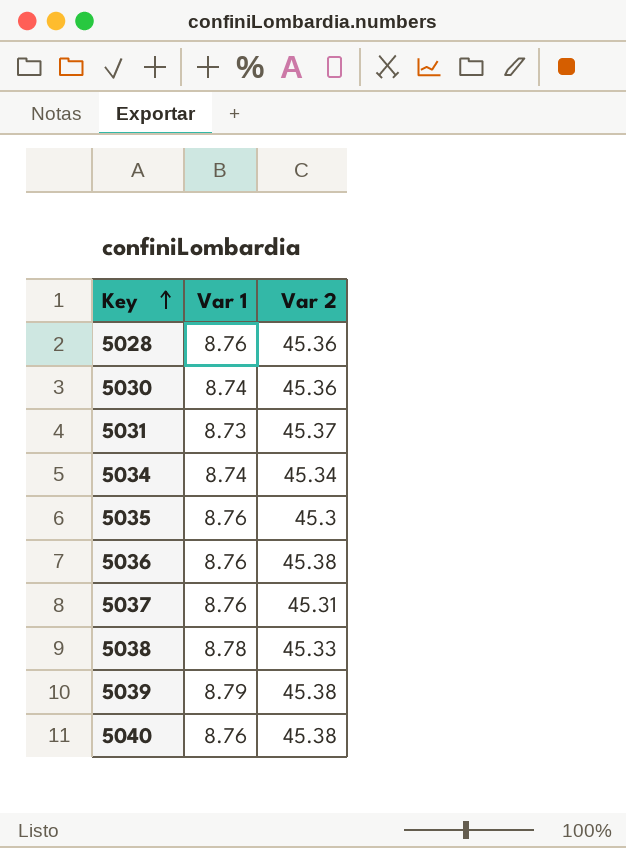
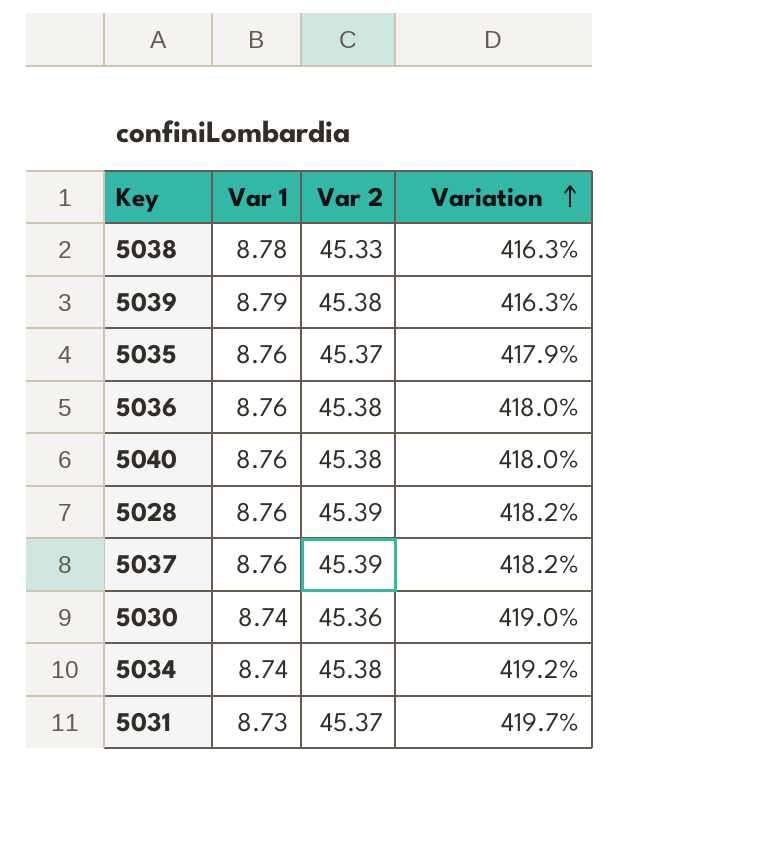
row order: Key ascending -> Variation ascending
column Variation | formula: none -> ([Var 2] - [Var 1]) / [Var 1]
5035 | Var 2: 45.3 -> 45.37
5028 | Var 2: 45.36 -> 45.39
5037 | Var 2: 45.31 -> 45.39
5034 | Var 2: 45.34 -> 45.38

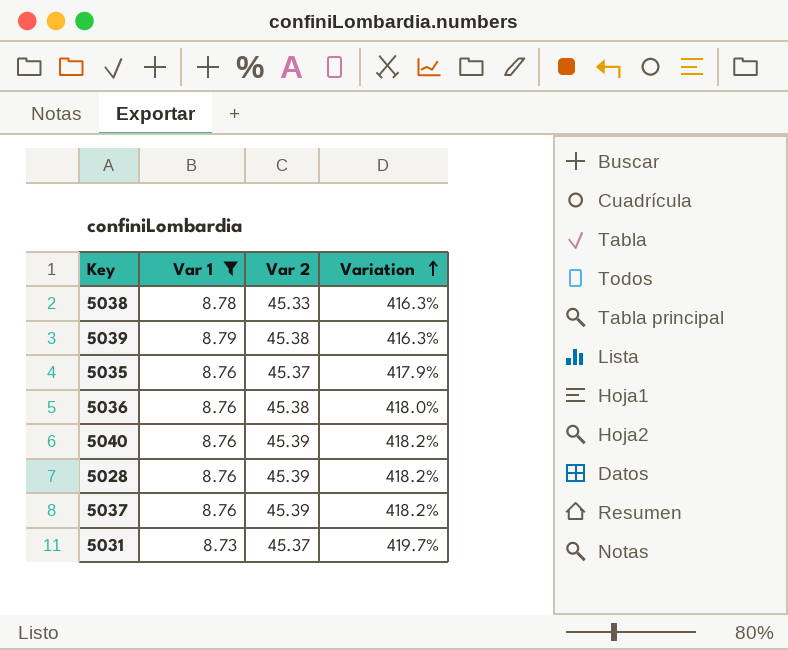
filter: none -> Var 1 != 8.74
5040 | Var 2: 45.38 -> 45.39
5040 | Variation: 418.0% -> 418.2%

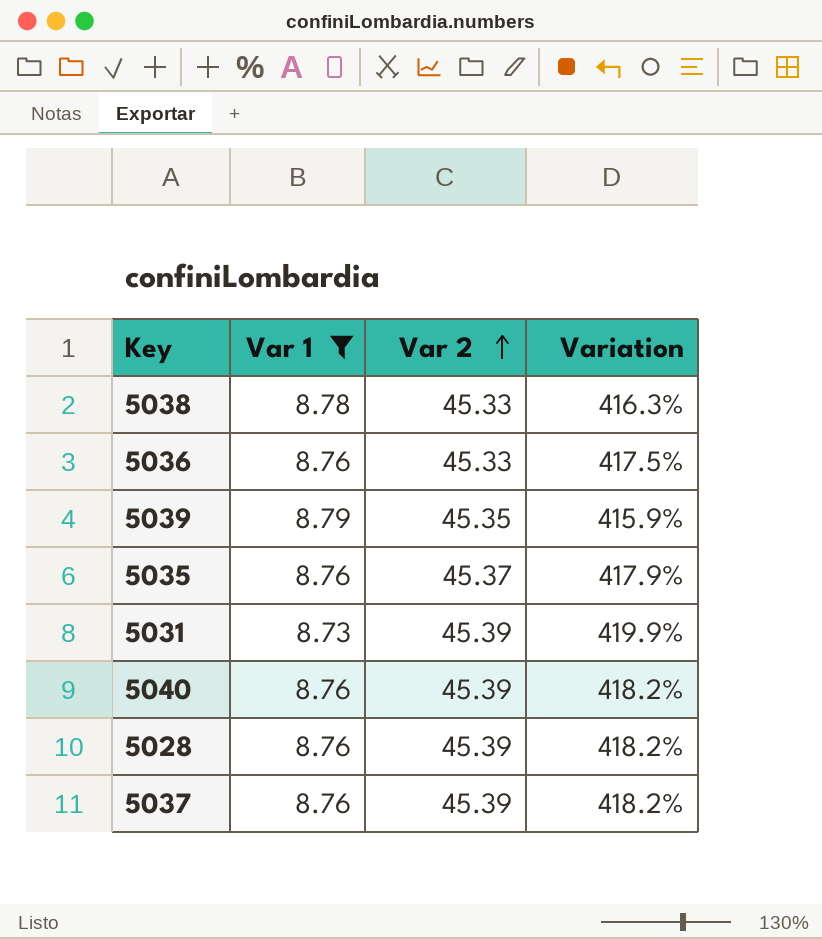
row order: Variation ascending -> Var 2 ascending
5036 | Var 2: 45.38 -> 45.33
5036 | Variation: 418.0% -> 417.5%
5039 | Var 2: 45.38 -> 45.35
5039 | Variation: 416.3% -> 415.9%
5031 | Var 2: 45.37 -> 45.39
5031 | Variation: 419.7% -> 419.9%

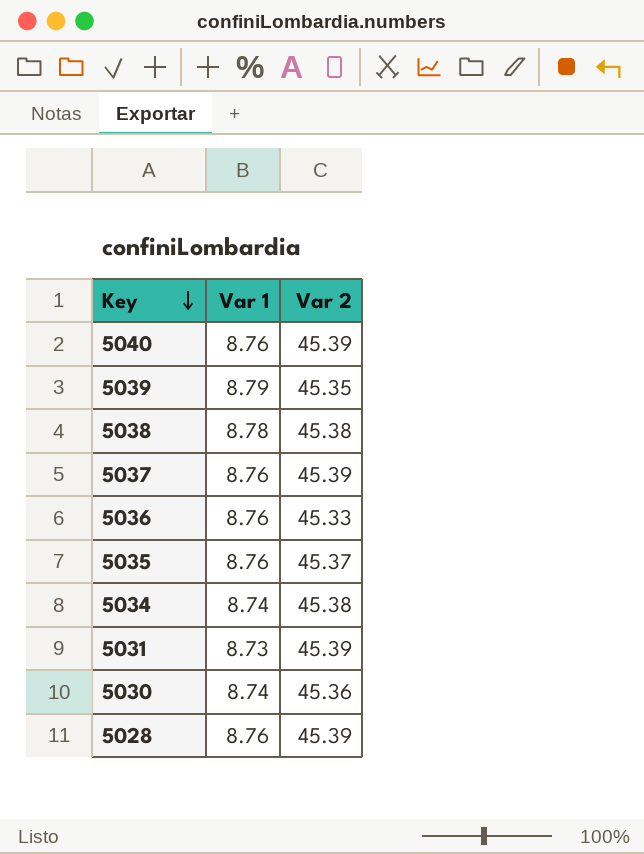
filter: Var 1 != 8.74 -> none
row order: Var 2 ascending -> Key descending
column Variation | formula: ([Var 2] - [Var 1]) / [Var 1] -> none
5038 | Var 2: 45.33 -> 45.38

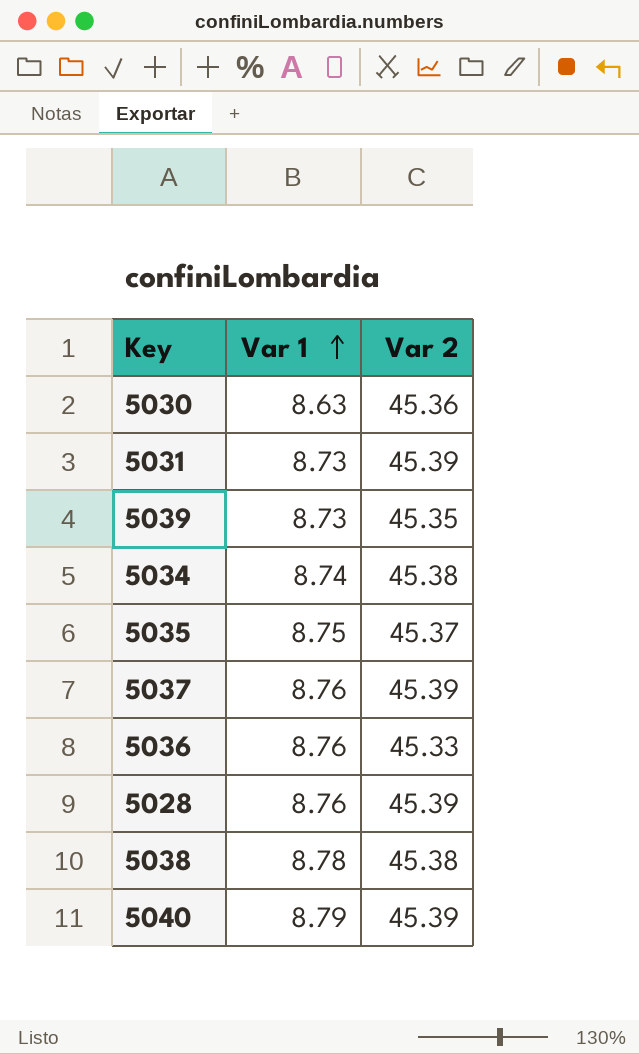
row order: Key descending -> Var 1 ascending
5030 | Var 1: 8.74 -> 8.63
5039 | Var 1: 8.79 -> 8.73
5035 | Var 1: 8.76 -> 8.75
5040 | Var 1: 8.76 -> 8.79

